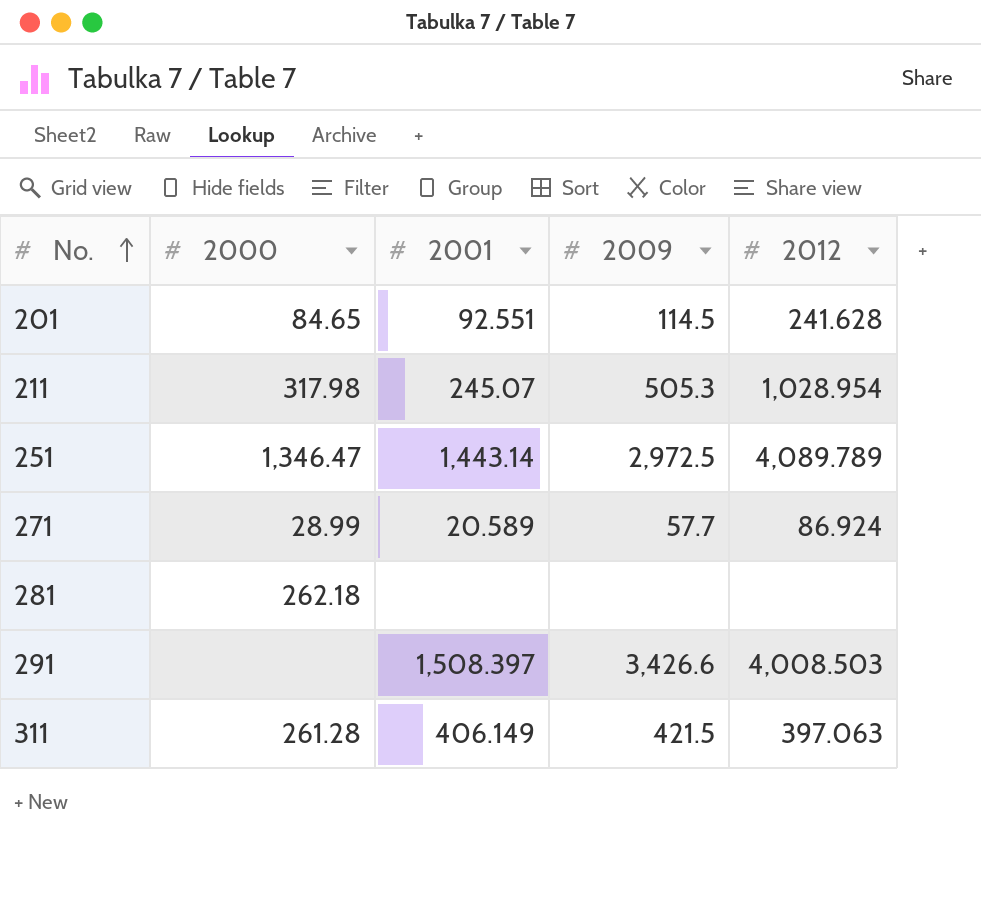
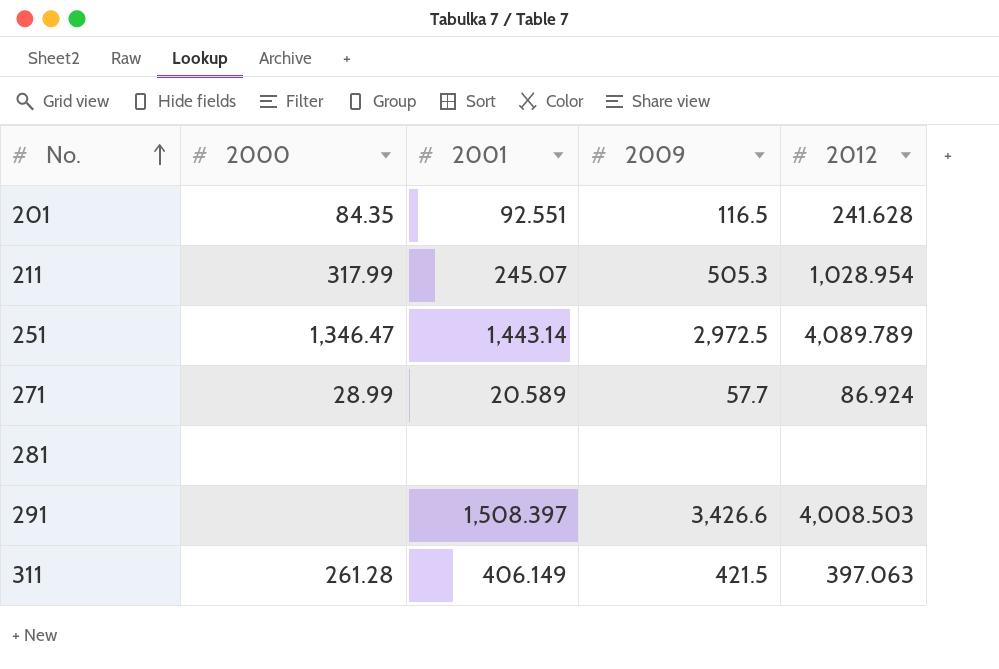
201 | 2000: 84.65 -> 84.35
201 | 2009: 114.5 -> 116.5
211 | 2000: 317.98 -> 317.99
281 | 2000: 262.18 -> none

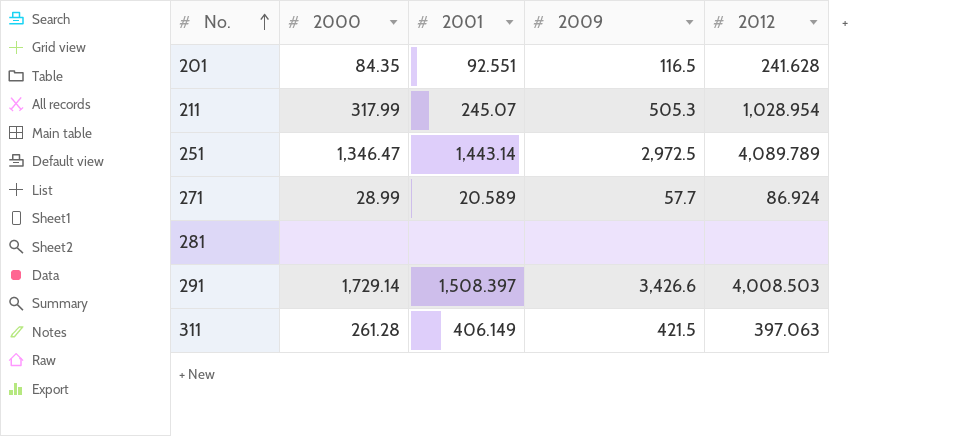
291 | 2000: none -> 1,729.14

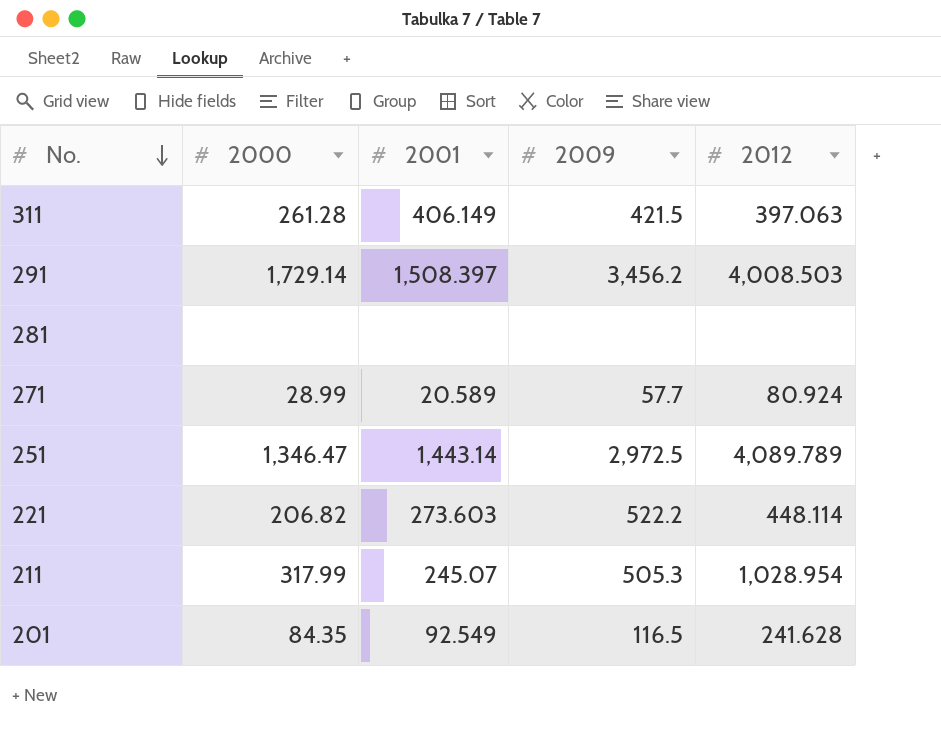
row order: No. ascending -> No. descending
291 | 2009: 3,426.6 -> 3,456.2
271 | 2012: 86.924 -> 80.924
row 221: none -> 206.82 | 273.603 | 522.2 | 448.114
201 | 2001: 92.551 -> 92.549

